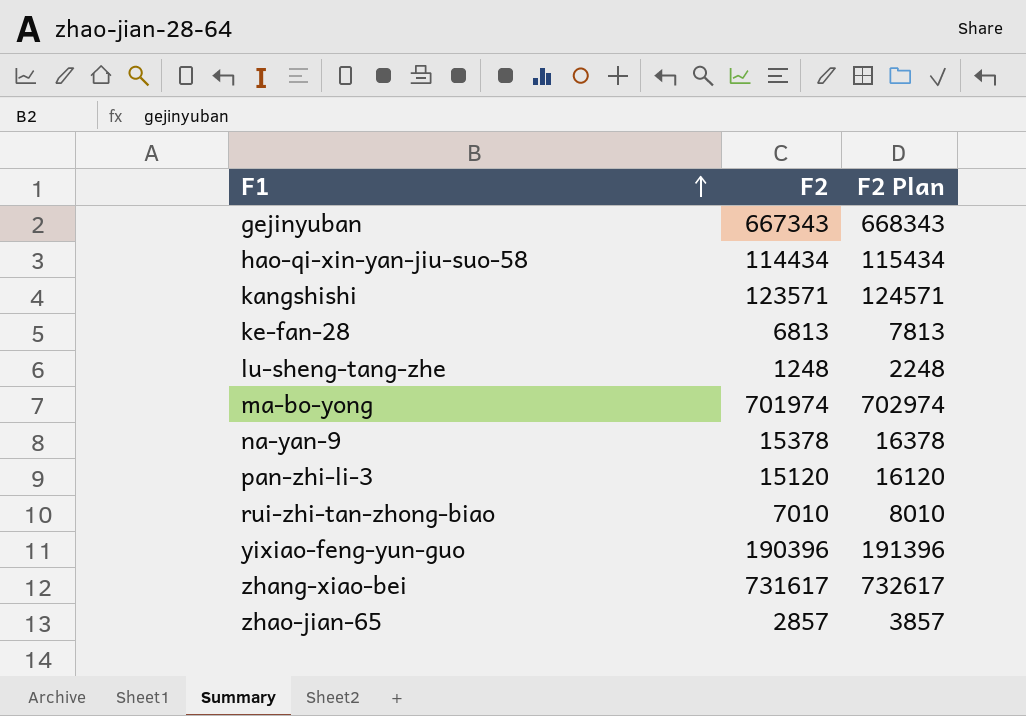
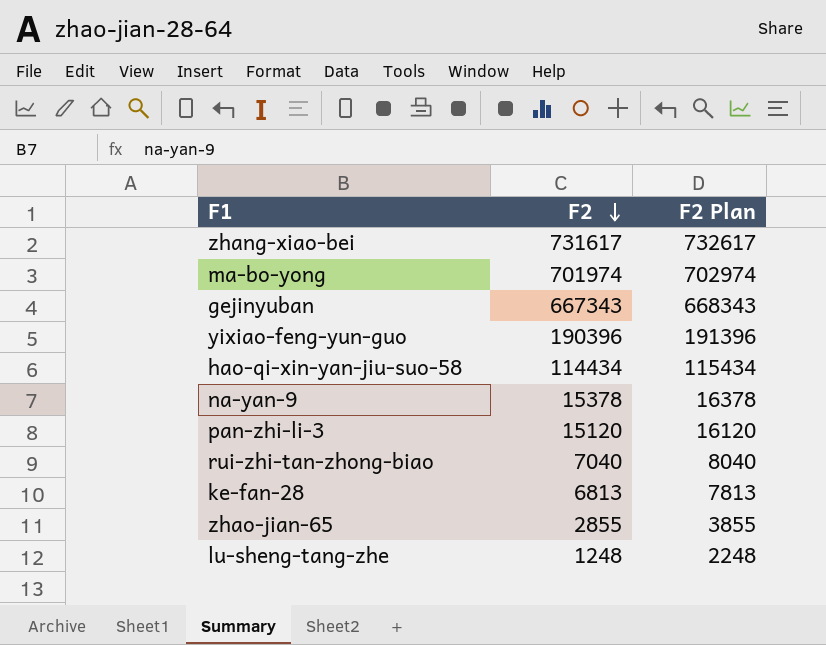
row order: F1 ascending -> F2 descending
row kangshishi: 123571 | 124571 -> none
rui-zhi-tan-zhong-biao | F2: 7010 -> 7040
rui-zhi-tan-zhong-biao | F2 Plan: 8010 -> 8040
zhao-jian-65 | F2: 2857 -> 2855
zhao-jian-65 | F2 Plan: 3857 -> 3855

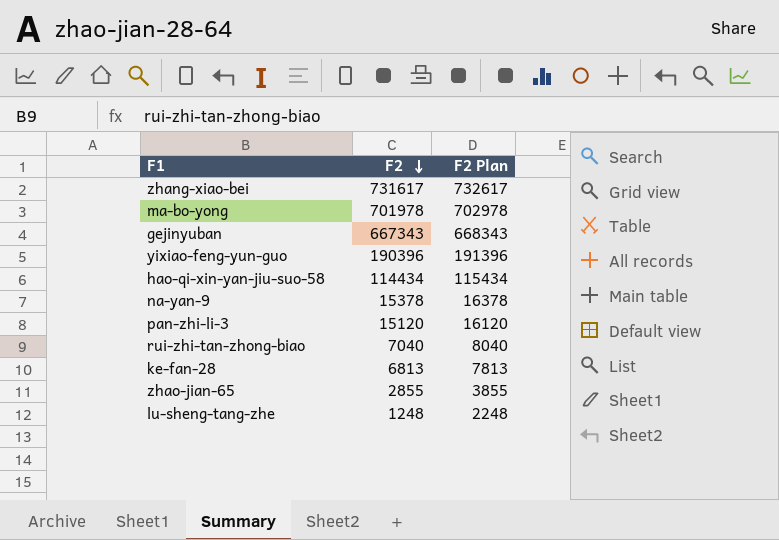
ma-bo-yong | F2: 701974 -> 701978
ma-bo-yong | F2 Plan: 702974 -> 702978

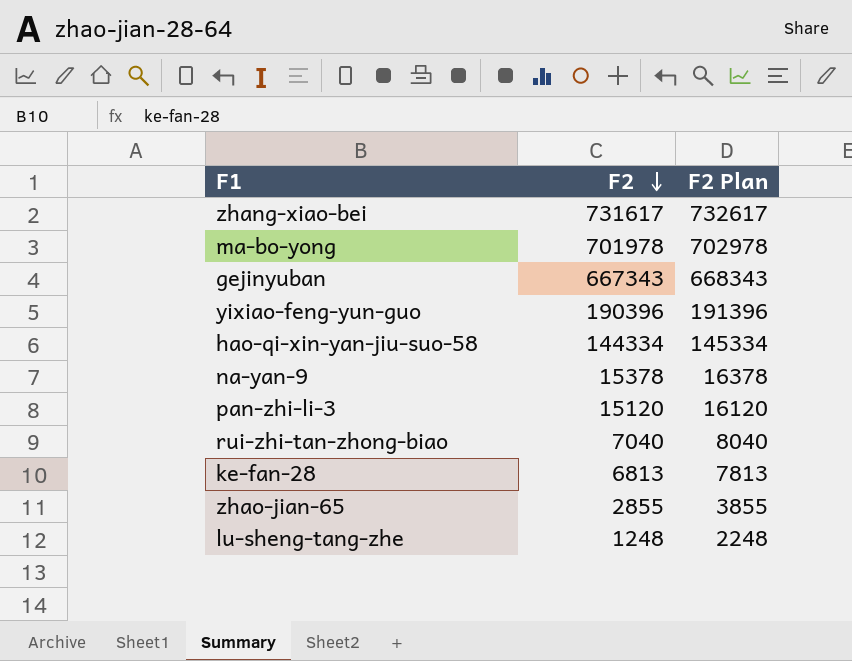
hao-qi-xin-yan-jiu-suo-58 | F2: 114434 -> 144334
hao-qi-xin-yan-jiu-suo-58 | F2 Plan: 115434 -> 145334

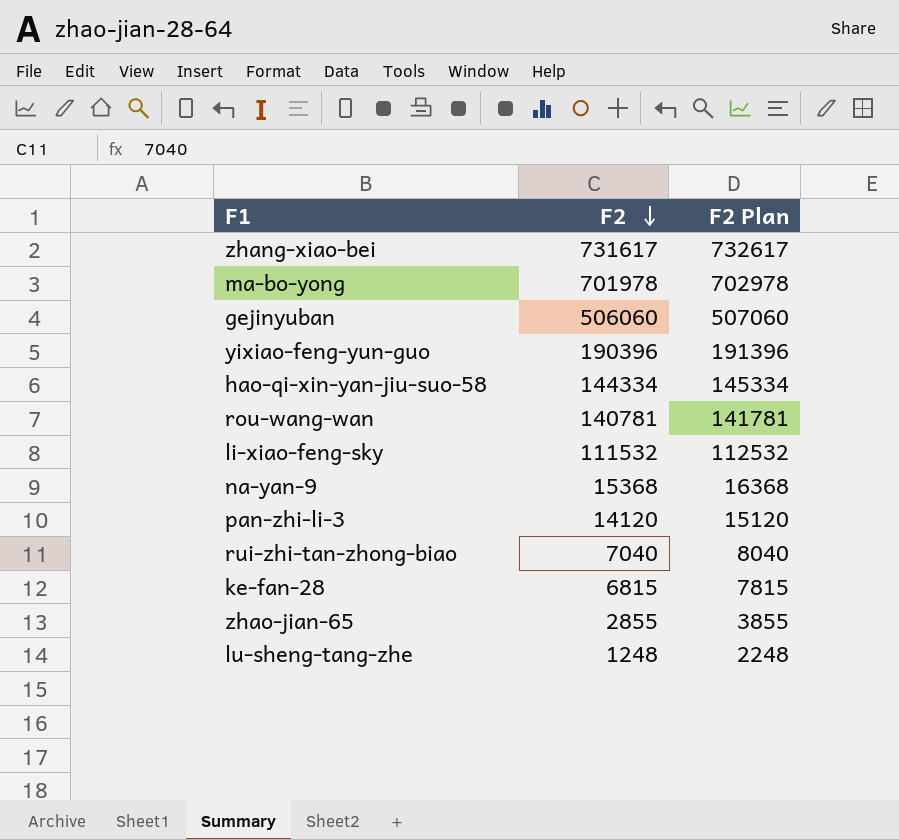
gejinyuban | F2: 667343 -> 506060
gejinyuban | F2 Plan: 668343 -> 507060
row rou-wang-wan: none -> 140781 | 141781
row li-xiao-feng-sky: none -> 111532 | 112532
na-yan-9 | F2: 15378 -> 15368
na-yan-9 | F2 Plan: 16378 -> 16368
pan-zhi-li-3 | F2: 15120 -> 14120
pan-zhi-li-3 | F2 Plan: 16120 -> 15120
ke-fan-28 | F2: 6813 -> 6815
ke-fan-28 | F2 Plan: 7813 -> 7815

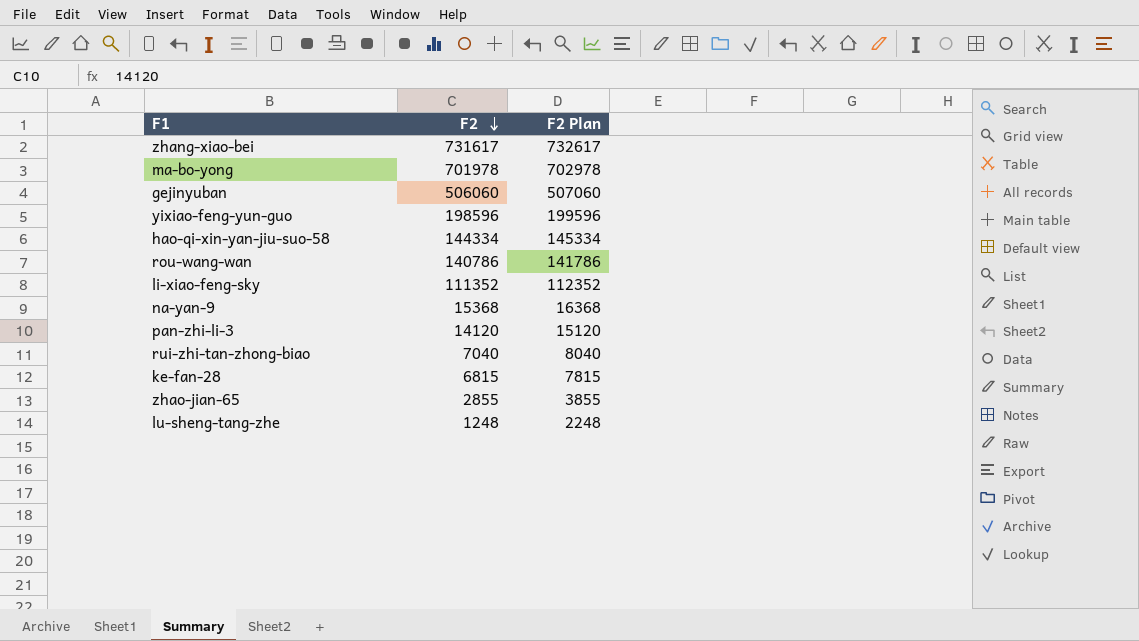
yixiao-feng-yun-guo | F2: 190396 -> 198596
yixiao-feng-yun-guo | F2 Plan: 191396 -> 199596
rou-wang-wan | F2: 140781 -> 140786
rou-wang-wan | F2 Plan: 141781 -> 141786
li-xiao-feng-sky | F2: 111532 -> 111352
li-xiao-feng-sky | F2 Plan: 112532 -> 112352

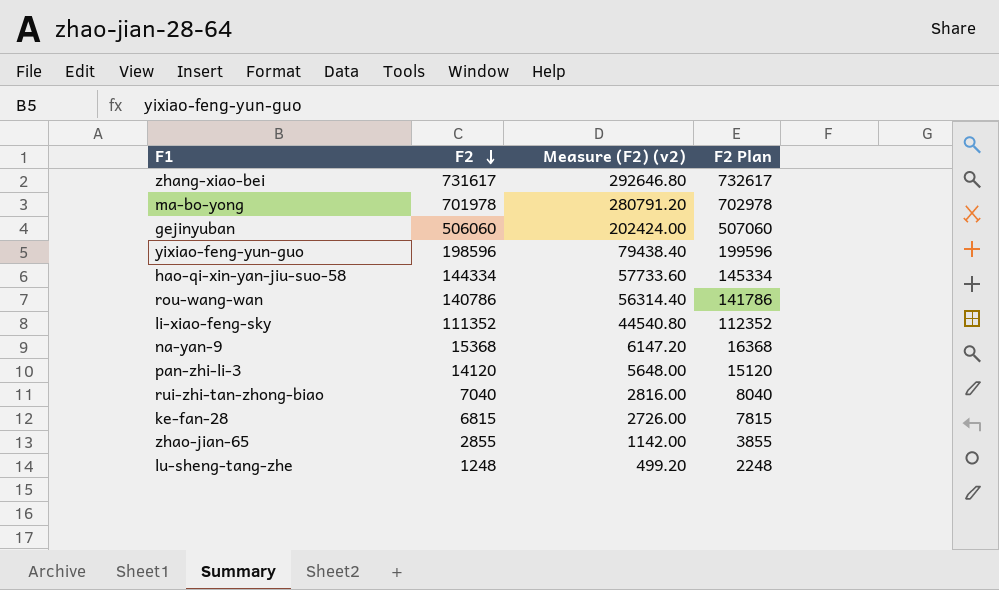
column Measure (F2) (v2) | formula: none -> [F2] * 0.4

